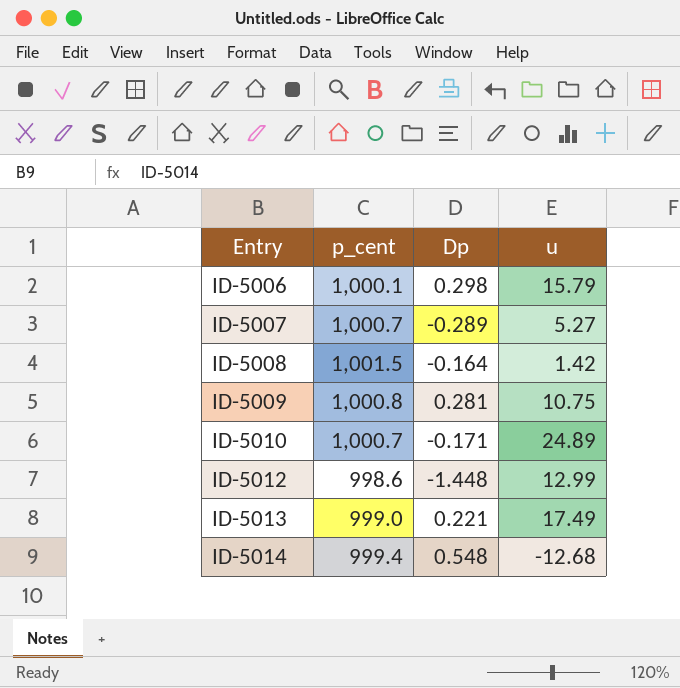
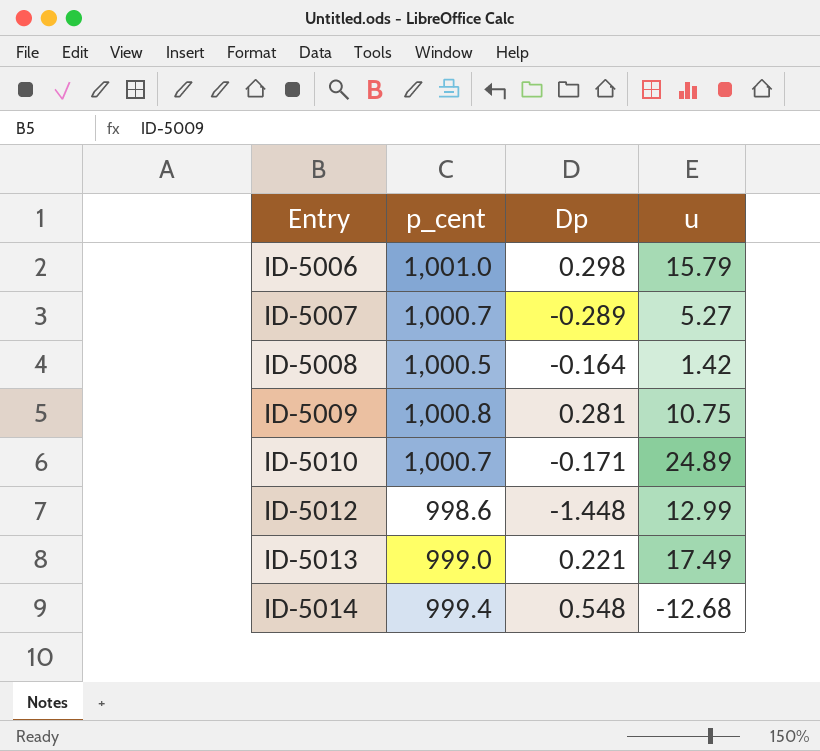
ID-5006 | p_cent: 1,000.1 -> 1,001.0
ID-5008 | p_cent: 1,001.5 -> 1,000.5

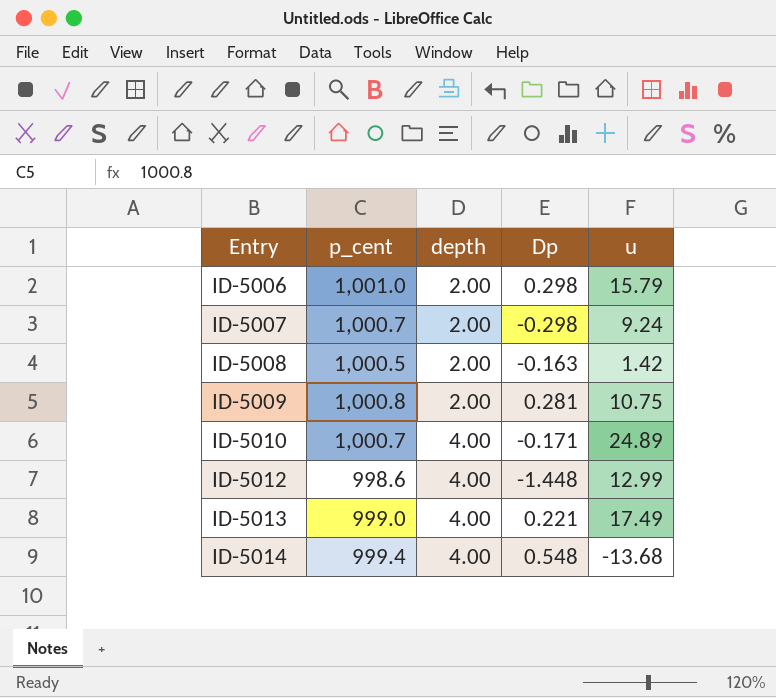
column depth | position: none -> 3
ID-5007 | Dp: -0.289 -> -0.298
ID-5007 | u: 5.27 -> 9.24
ID-5008 | Dp: -0.164 -> -0.163
ID-5014 | u: -12.68 -> -13.68

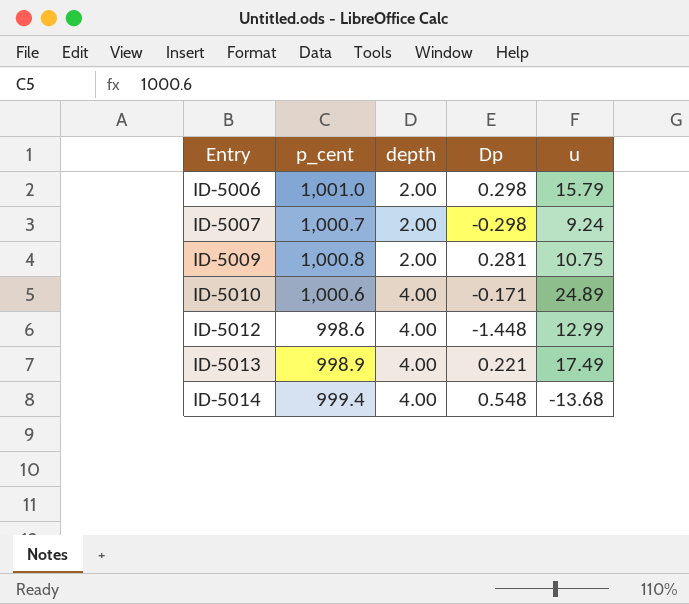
row ID-5008: 1,000.5 | 2.00 | -0.163 | 1.42 -> none
ID-5010 | p_cent: 1,000.7 -> 1,000.6
ID-5013 | p_cent: 999.0 -> 998.9

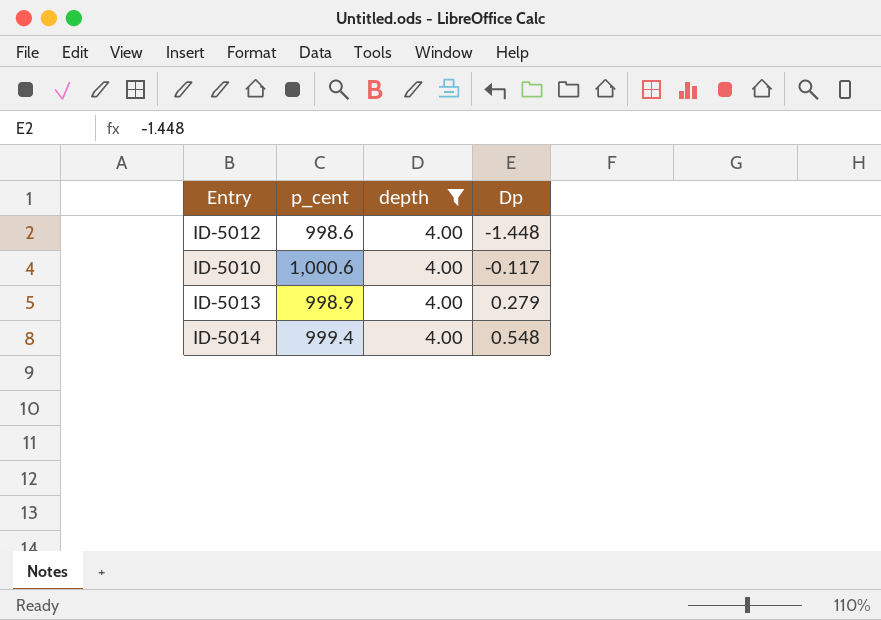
filter: none -> depth = 4.00
row order: Entry ascending -> Dp ascending
column u | position: 5 -> none
ID-5010 | Dp: -0.171 -> -0.117
ID-5013 | Dp: 0.221 -> 0.279

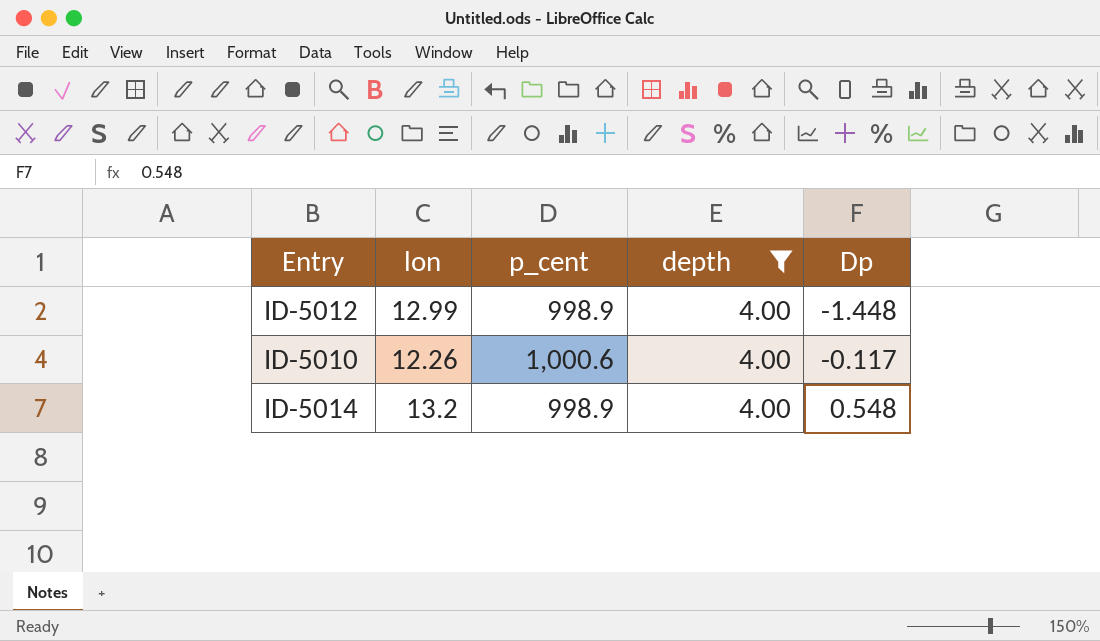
column lon | position: none -> 2
row ID-5013: 998.9 | 4.00 | 0.279 -> none
ID-5012 | p_cent: 998.6 -> 998.9
ID-5014 | p_cent: 999.4 -> 998.9

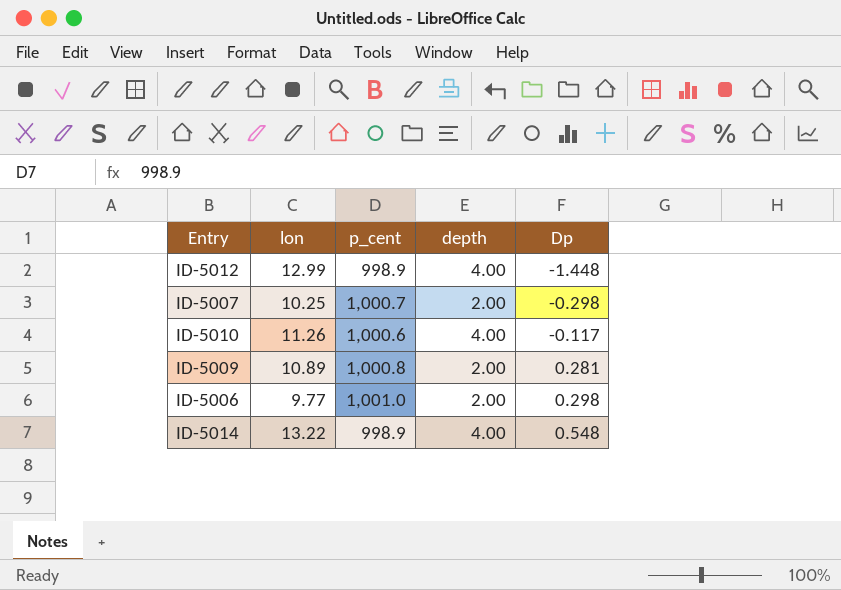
filter: depth = 4.00 -> none
ID-5010 | lon: 12.26 -> 11.26
ID-5014 | lon: 13.2 -> 13.22

